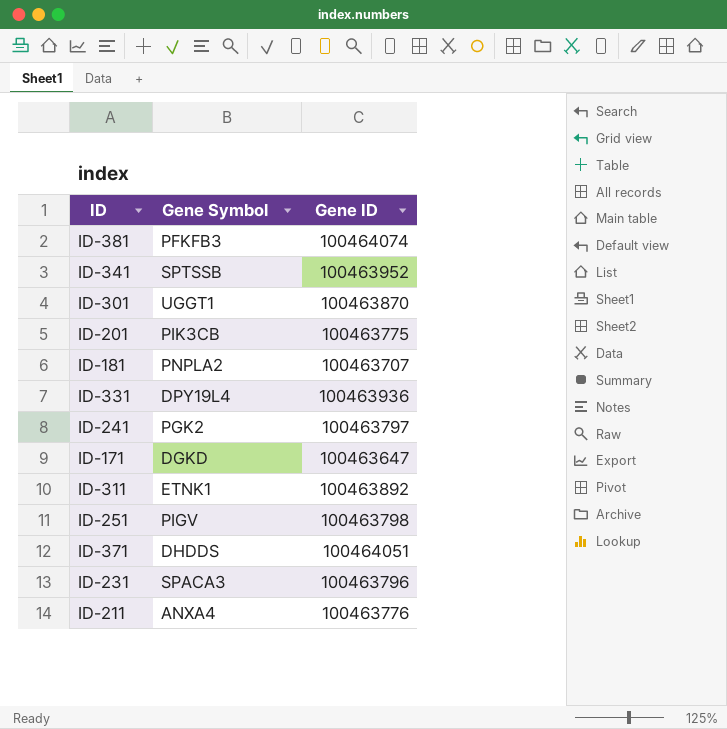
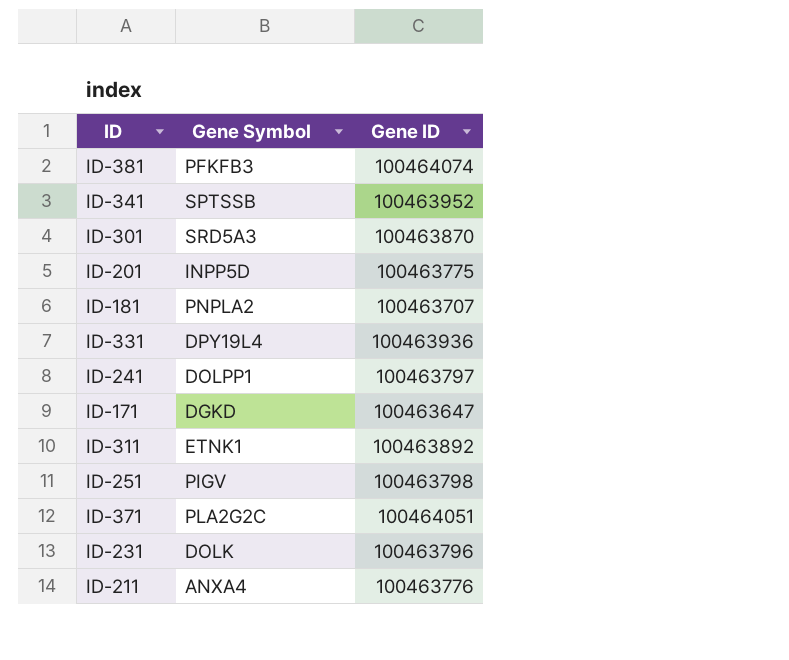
ID-301 | Gene Symbol: UGGT1 -> SRD5A3
ID-201 | Gene Symbol: PIK3CB -> INPP5D
ID-241 | Gene Symbol: PGK2 -> DOLPP1
ID-371 | Gene Symbol: DHDDS -> PLA2G2C
ID-231 | Gene Symbol: SPACA3 -> DOLK

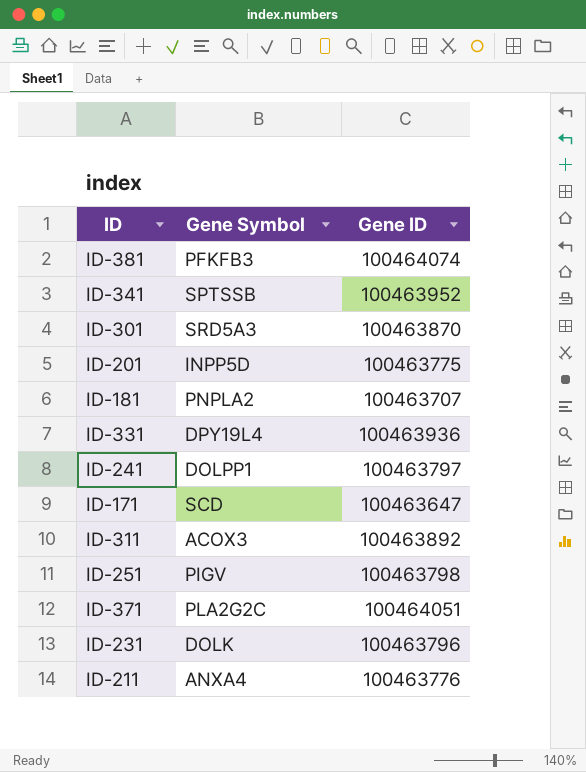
ID-171 | Gene Symbol: DGKD -> SCD
ID-311 | Gene Symbol: ETNK1 -> ACOX3

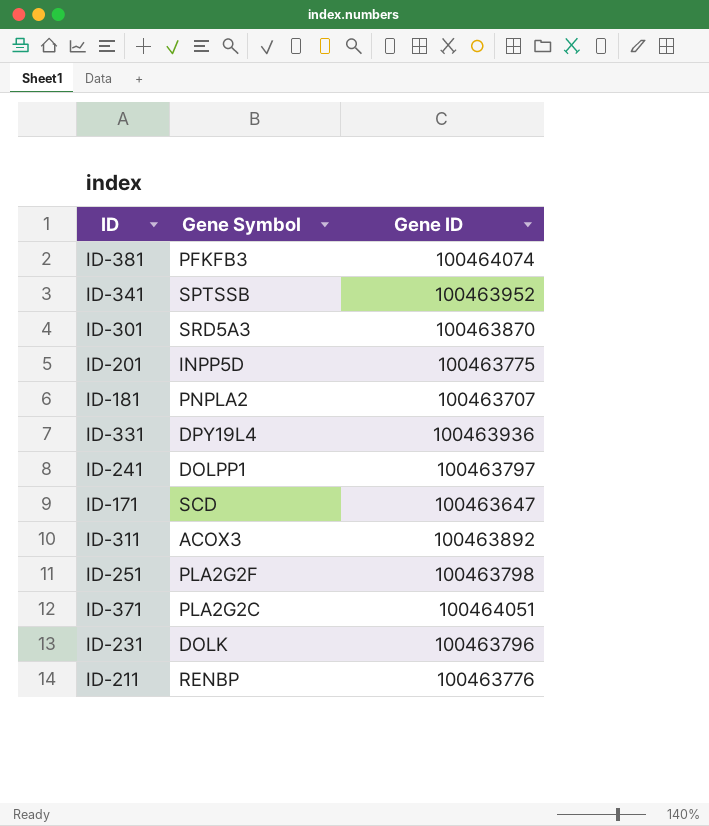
ID-251 | Gene Symbol: PIGV -> PLA2G2F
ID-211 | Gene Symbol: ANXA4 -> RENBP

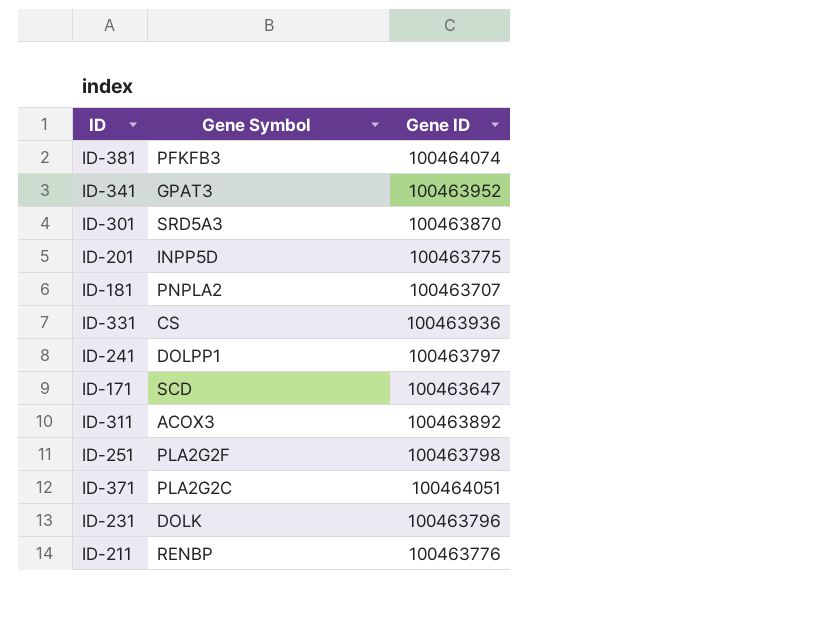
ID-341 | Gene Symbol: SPTSSB -> GPAT3
ID-331 | Gene Symbol: DPY19L4 -> CS

